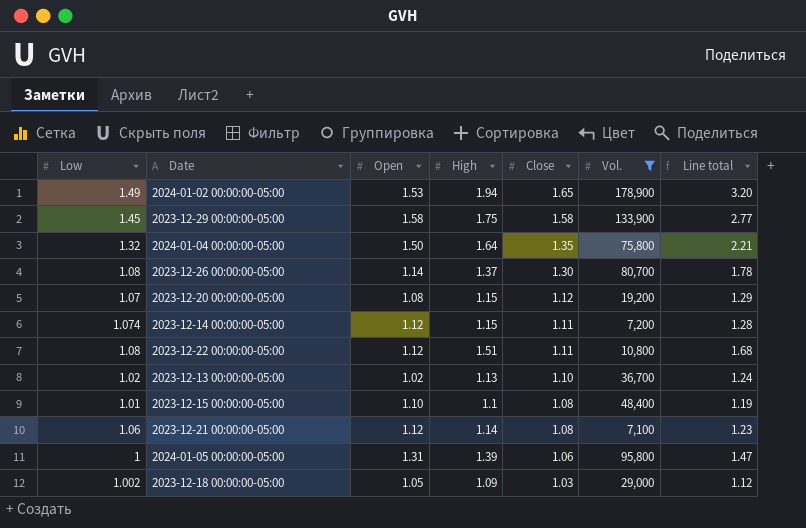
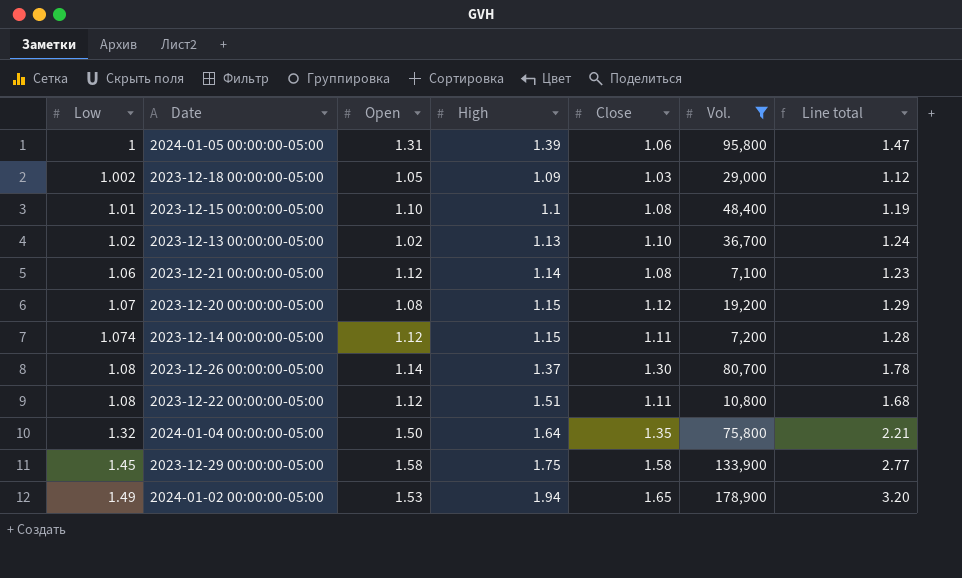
row order: Close descending -> Low ascending

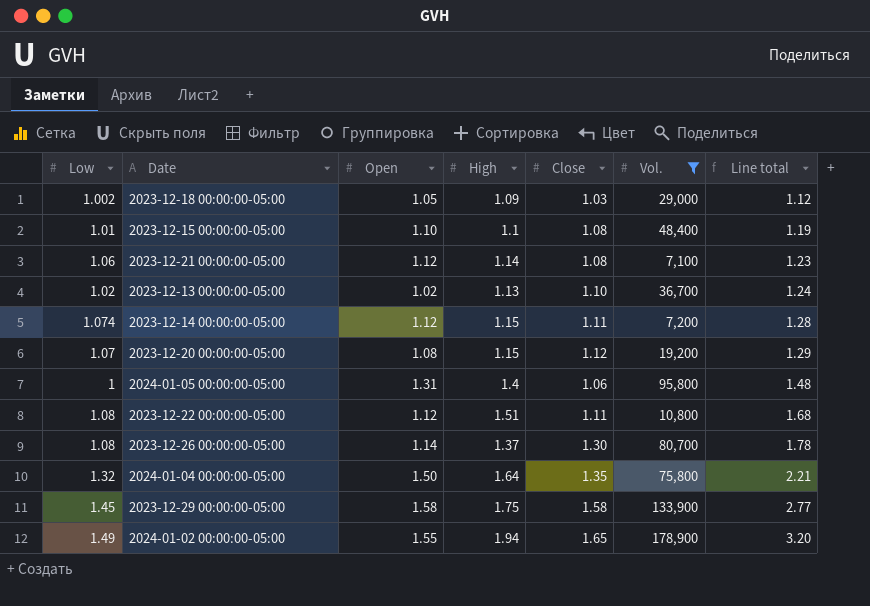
row order: Low ascending -> Line total ascending
2024-01-05 00:00:00-05:00 | High: 1.39 -> 1.4
2024-01-05 00:00:00-05:00 | Line total: 1.47 -> 1.48
2024-01-02 00:00:00-05:00 | Open: 1.53 -> 1.55

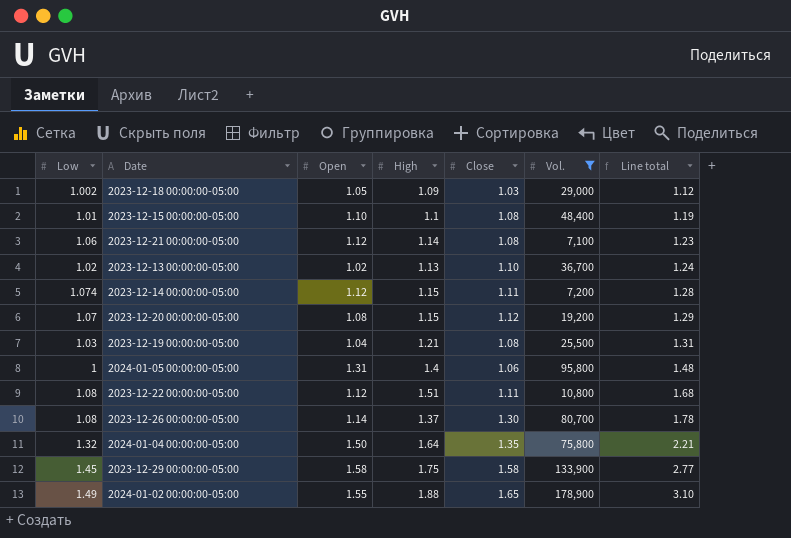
row 2023-12-19 00:00:00-05:00: none -> 1.03 | 1.04 | 1.21 | 1.08 | 25,500 | 1.31
2024-01-02 00:00:00-05:00 | High: 1.94 -> 1.88
2024-01-02 00:00:00-05:00 | Line total: 3.20 -> 3.10

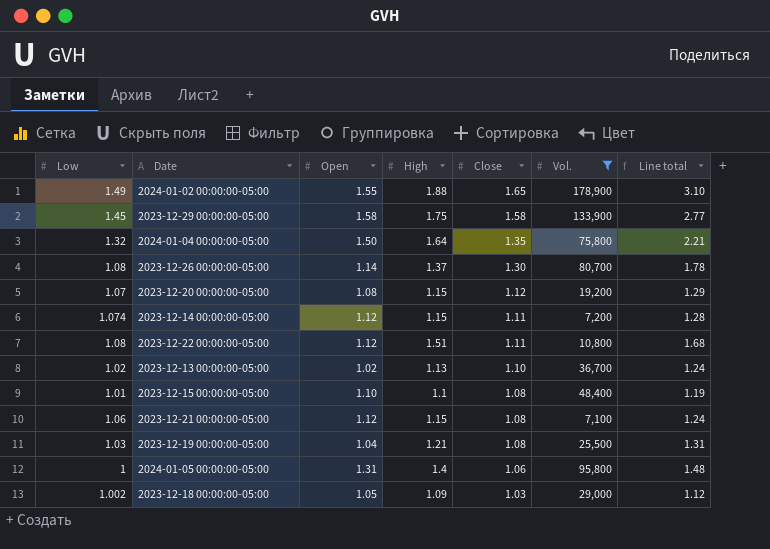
row order: Line total ascending -> Close descending
2023-12-21 00:00:00-05:00 | High: 1.14 -> 1.15
2023-12-21 00:00:00-05:00 | Line total: 1.23 -> 1.24

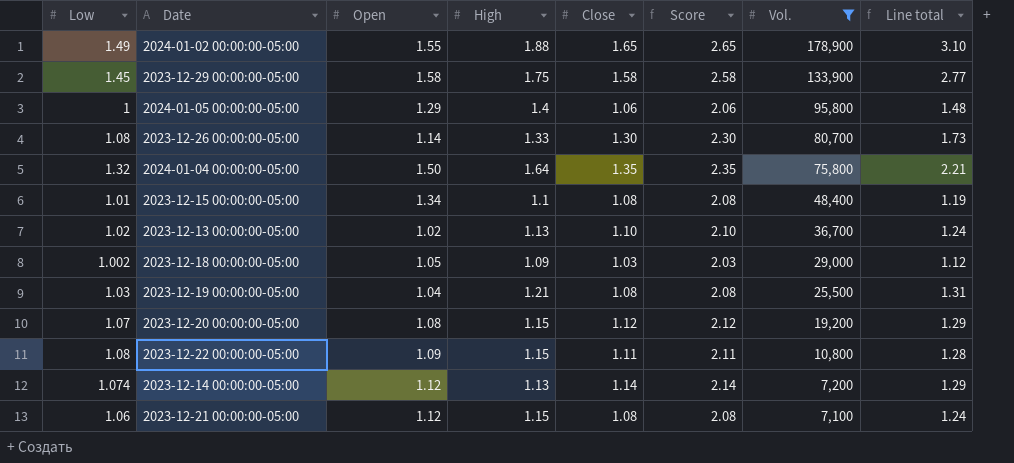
row order: Close descending -> Vol. descending
column Score | formula: none -> [Close] + 1
2024-01-05 00:00:00-05:00 | Open: 1.31 -> 1.29
2023-12-26 00:00:00-05:00 | High: 1.37 -> 1.33
2023-12-26 00:00:00-05:00 | Line total: 1.78 -> 1.73
2023-12-15 00:00:00-05:00 | Open: 1.10 -> 1.34
2023-12-22 00:00:00-05:00 | Open: 1.12 -> 1.09
2023-12-22 00:00:00-05:00 | High: 1.51 -> 1.15
2023-12-22 00:00:00-05:00 | Line total: 1.68 -> 1.28
2023-12-14 00:00:00-05:00 | High: 1.15 -> 1.13
2023-12-14 00:00:00-05:00 | Close: 1.11 -> 1.14
2023-12-14 00:00:00-05:00 | Line total: 1.28 -> 1.29

